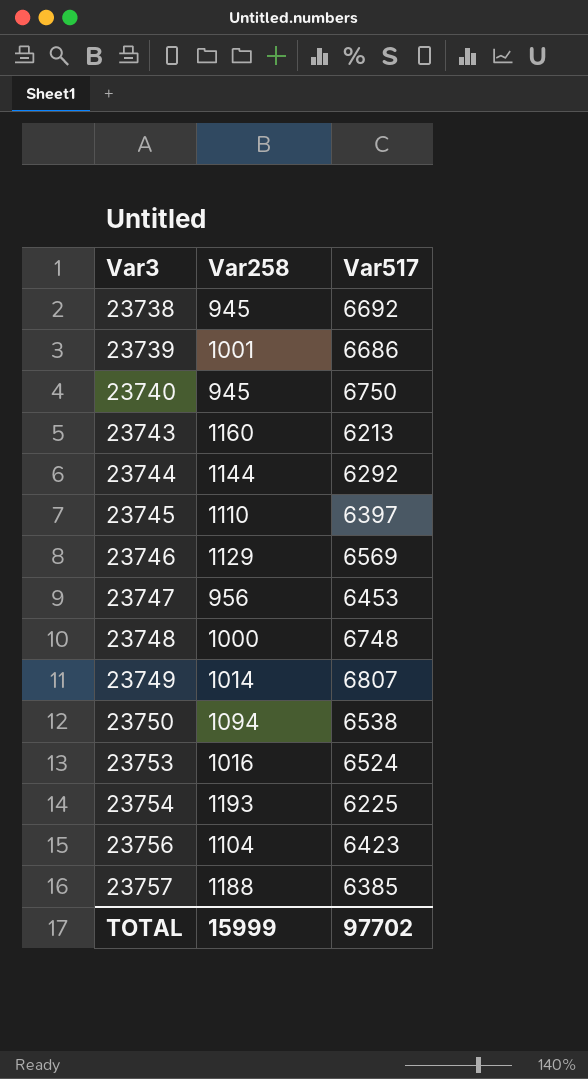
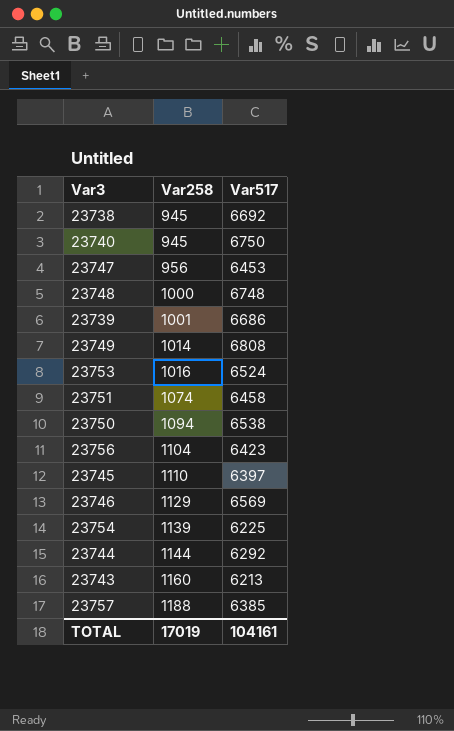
row order: Var3 ascending -> Var258 ascending
23749 | Var517: 6807 -> 6808
row 23751: none -> 1074 | 6458
23754 | Var258: 1193 -> 1139
TOTAL | Var258: 15999 -> 17019
TOTAL | Var517: 97702 -> 104161

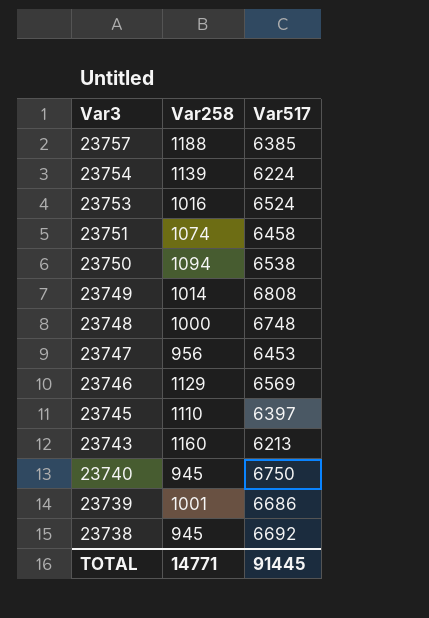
row order: Var258 ascending -> Var3 descending
row 23756: 1104 | 6423 -> none
row 23744: 1144 | 6292 -> none
23754 | Var517: 6225 -> 6224
TOTAL | Var258: 17019 -> 14771
TOTAL | Var517: 104161 -> 91445

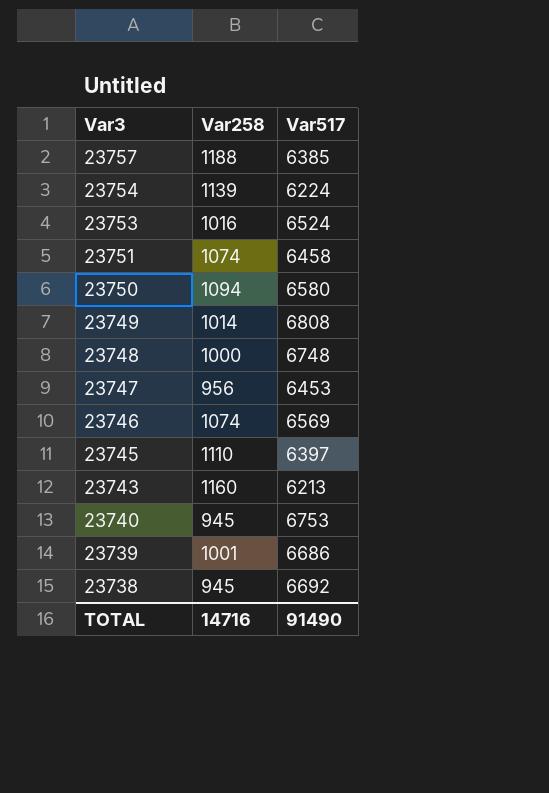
23750 | Var517: 6538 -> 6580
23746 | Var258: 1129 -> 1074
23740 | Var517: 6750 -> 6753
TOTAL | Var258: 14771 -> 14716
TOTAL | Var517: 91445 -> 91490

